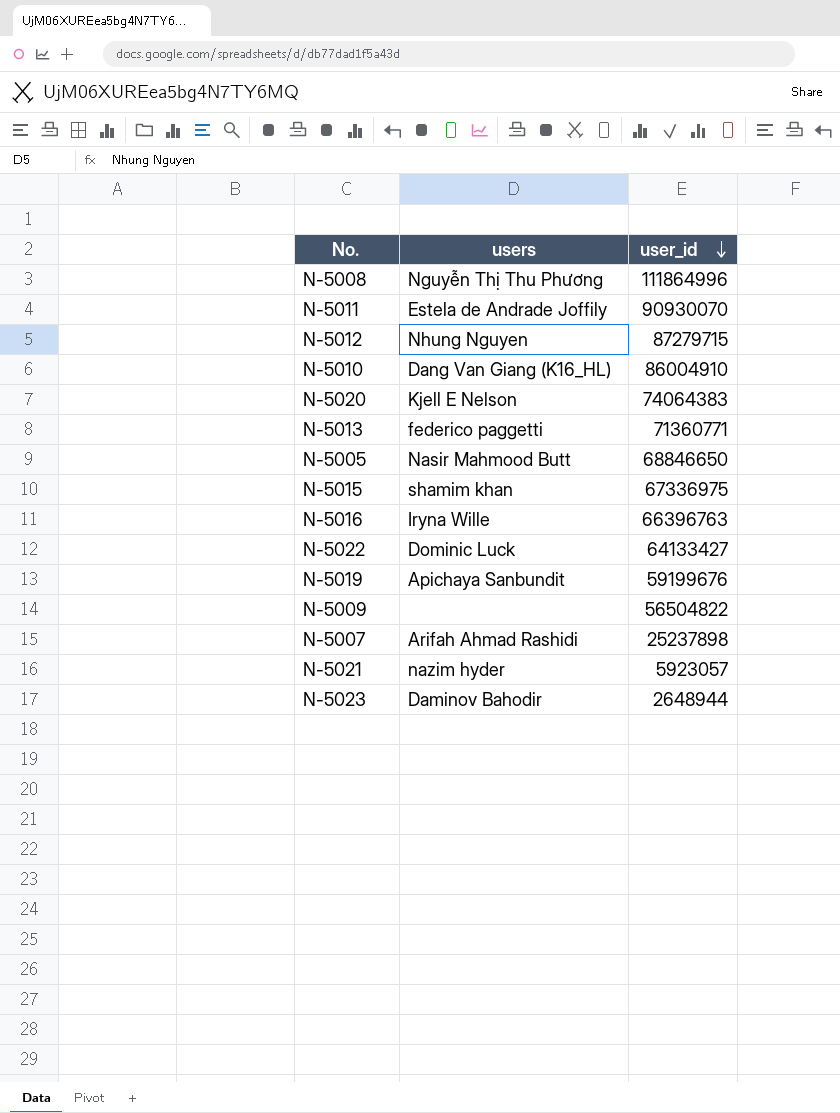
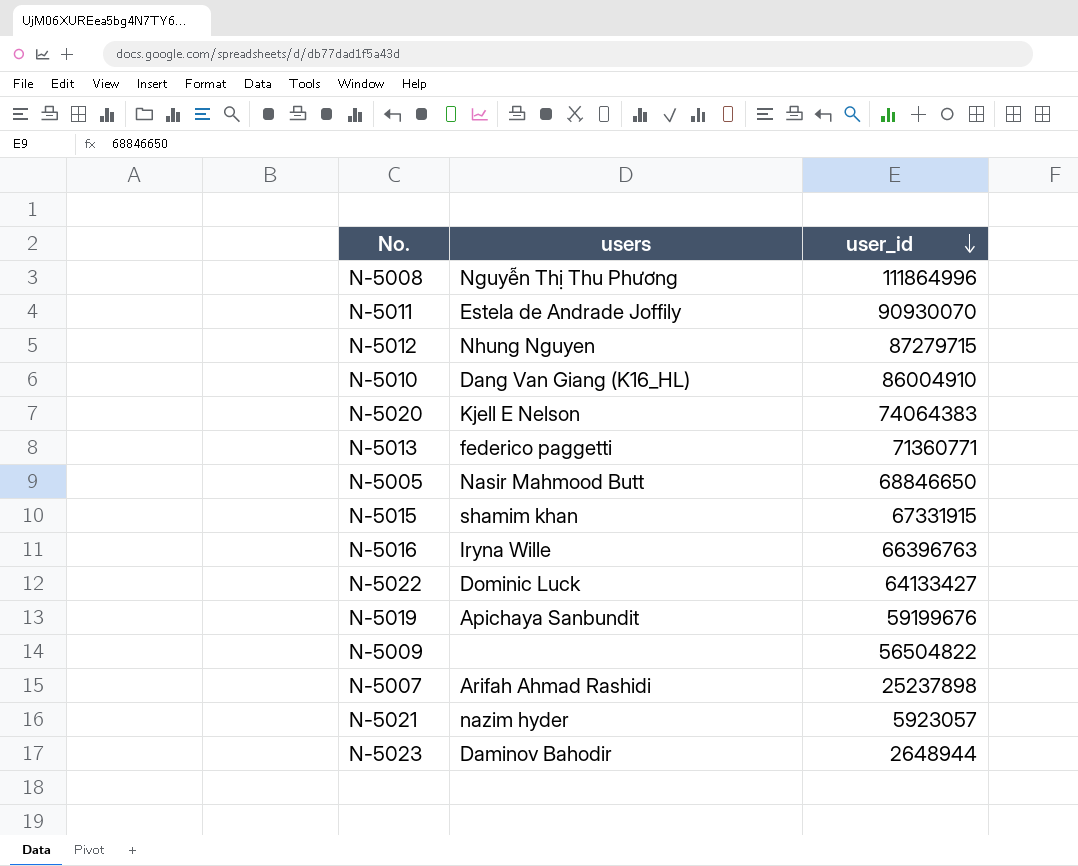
N-5015 | user_id: 67336975 -> 67331915

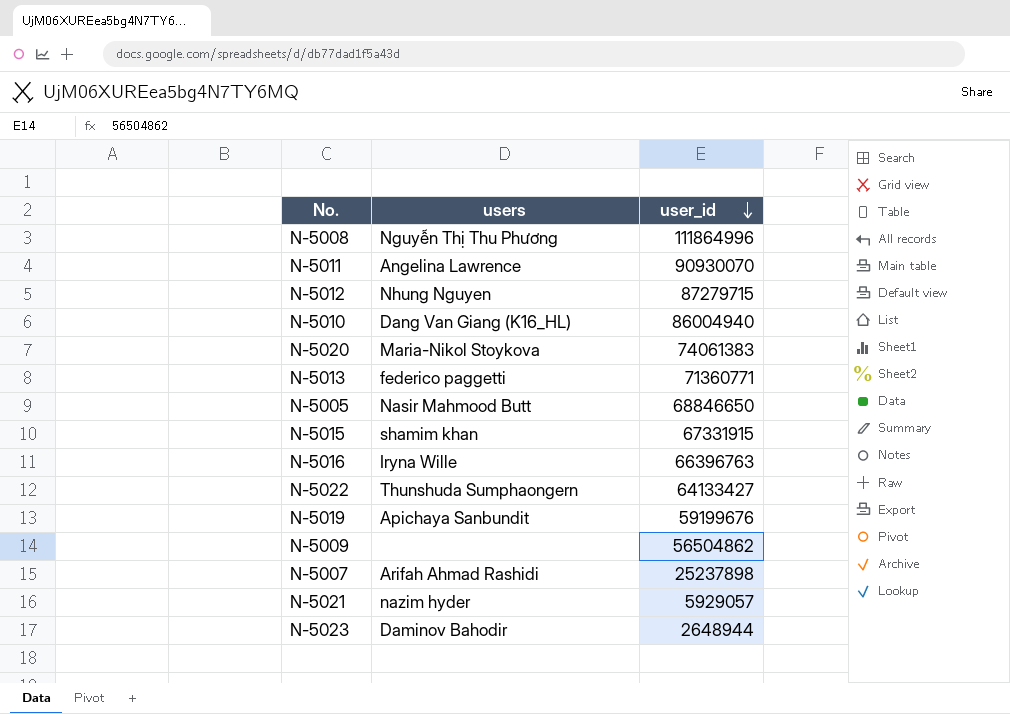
N-5011 | users: Estela de Andrade Joffily -> Angelina Lawrence
N-5010 | user_id: 86004910 -> 86004940
N-5020 | users: Kjell E Nelson -> Maria-Nikol Stoykova
N-5020 | user_id: 74064383 -> 74061383
N-5022 | users: Dominic Luck -> Thunshuda Sumphaongern
N-5009 | user_id: 56504822 -> 56504862
N-5021 | user_id: 5923057 -> 5929057

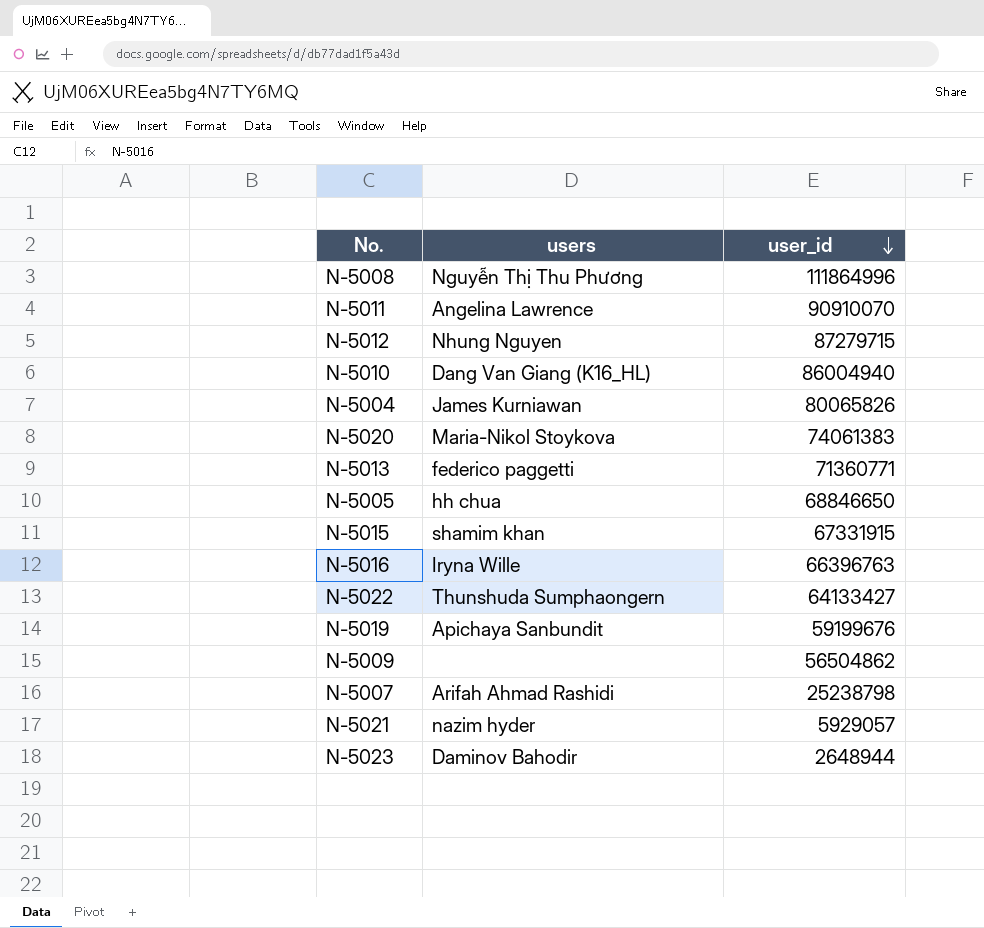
N-5011 | user_id: 90930070 -> 90910070
row N-5004: none -> James Kurniawan | 80065826
N-5005 | users: Nasir Mahmood Butt -> hh chua
N-5007 | user_id: 25237898 -> 25238798

